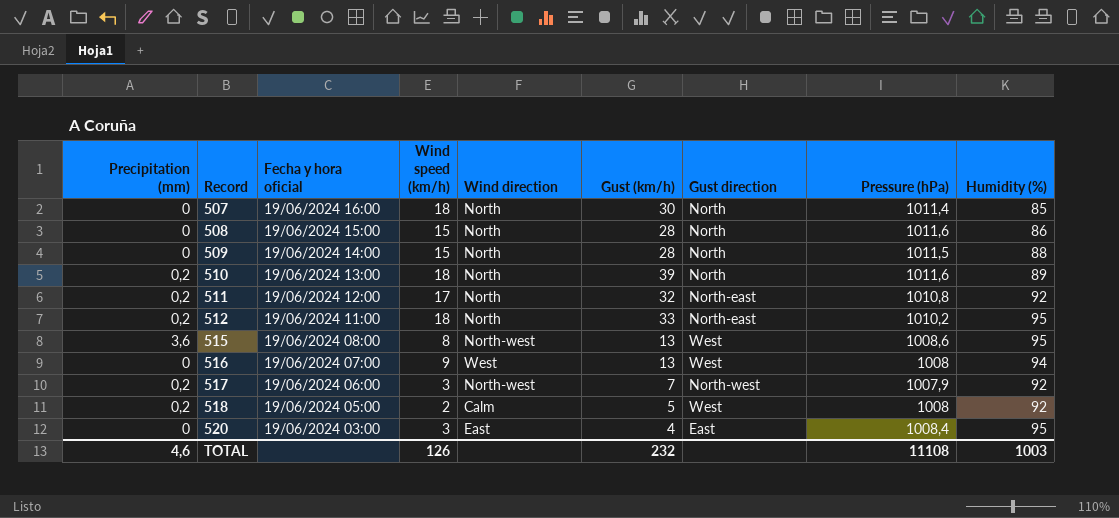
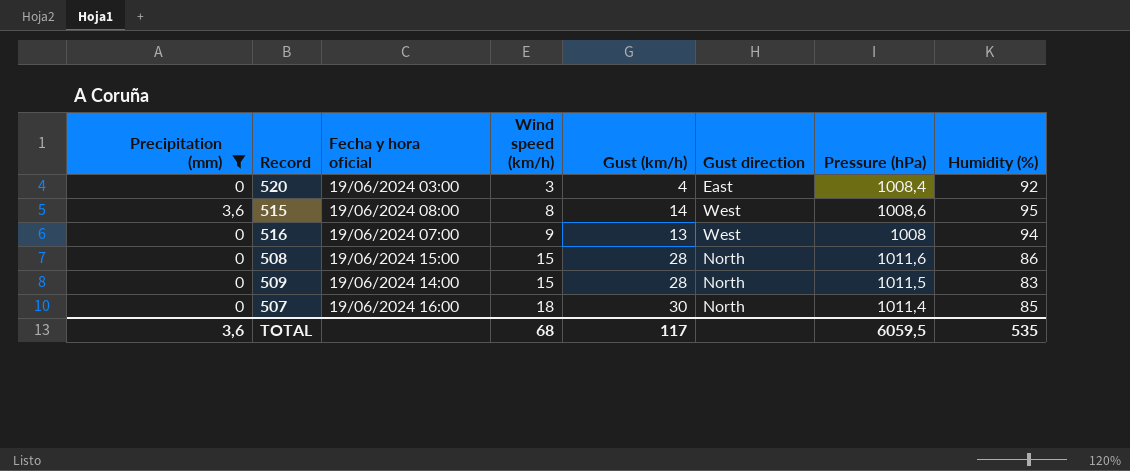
filter: none -> Precipitation (mm) != 0,2
row order: Record ascending -> Wind speed (km/h) ascending
column Wind direction | position: 5 -> none
520 | Humidity (%): 95 -> 92
515 | Gust (km/h): 13 -> 14
509 | Humidity (%): 88 -> 83
TOTAL | Precipitation (mm): 4,6 -> 3,6
TOTAL | Wind speed (km/h): 126 -> 68
TOTAL | Gust (km/h): 232 -> 117
TOTAL | Pressure (hPa): 11108 -> 6059,5
TOTAL | Humidity (%): 1003 -> 535

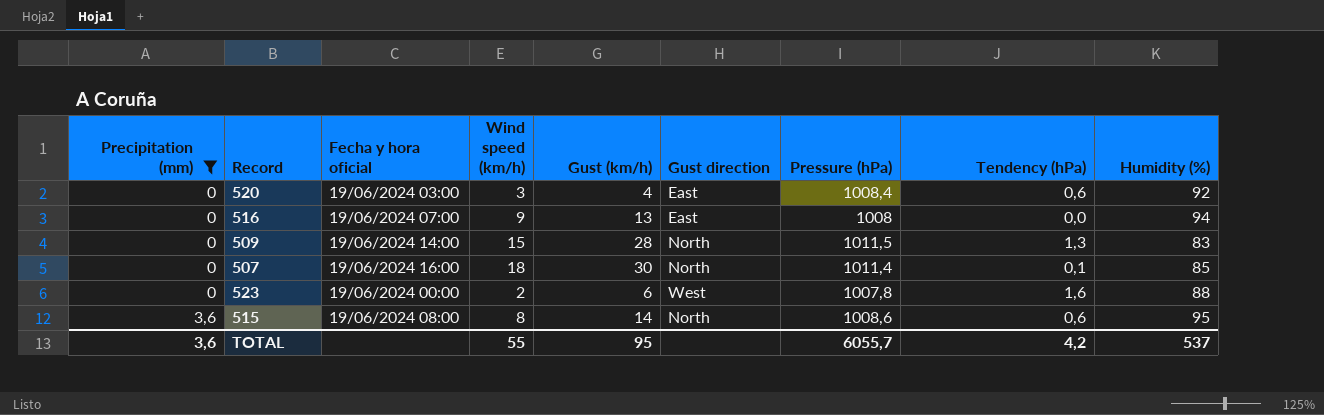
row order: Wind speed (km/h) ascending -> Precipitation (mm) ascending
column Tendency (hPa) | position: none -> 8
row 508: 0 | 19/06/2024 15:00 | 15 | 28 | North | 1011,6 | 86 -> none
516 | Gust direction: West -> East
row 523: none -> 0 | 19/06/2024 00:00 | 2 | 6 | West | 1007,8 | 1,6 | 88
515 | Gust direction: West -> North
TOTAL | Wind speed (km/h): 68 -> 55
TOTAL | Gust (km/h): 117 -> 95
TOTAL | Pressure (hPa): 6059,5 -> 6055,7
TOTAL | Humidity (%): 535 -> 537

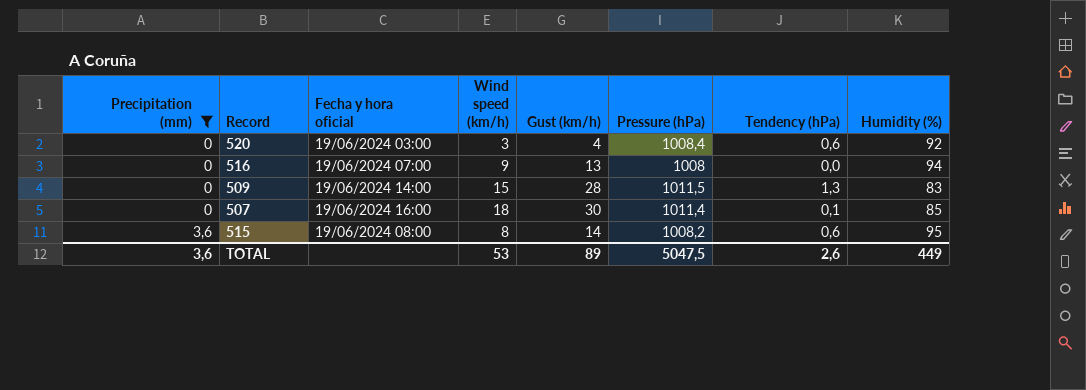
column Gust direction | position: 6 -> none
row 523: 0 | 19/06/2024 00:00 | 2 | 6 | West | 1007,8 | 1,6 | 88 -> none
515 | Pressure (hPa): 1008,6 -> 1008,2
TOTAL | Wind speed (km/h): 55 -> 53
TOTAL | Gust (km/h): 95 -> 89
TOTAL | Pressure (hPa): 6055,7 -> 5047,5
TOTAL | Tendency (hPa): 4,2 -> 2,6
TOTAL | Humidity (%): 537 -> 449

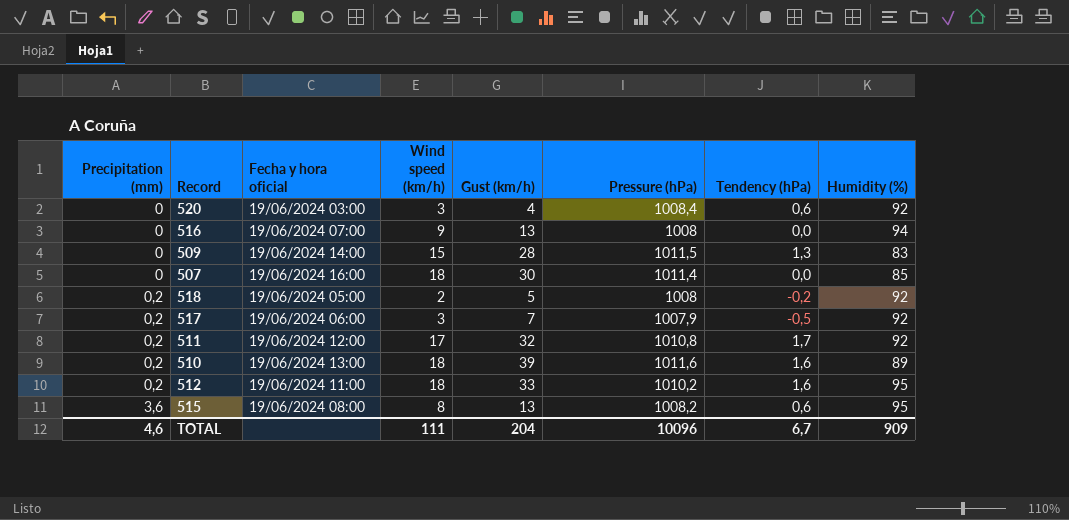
filter: Precipitation (mm) != 0,2 -> none
507 | Tendency (hPa): 0,1 -> 0,0
515 | Gust (km/h): 14 -> 13
TOTAL | Precipitation (mm): 3,6 -> 4,6
TOTAL | Wind speed (km/h): 53 -> 111
TOTAL | Gust (km/h): 89 -> 204
TOTAL | Pressure (hPa): 5047,5 -> 10096
TOTAL | Tendency (hPa): 2,6 -> 6,7
TOTAL | Humidity (%): 449 -> 909

